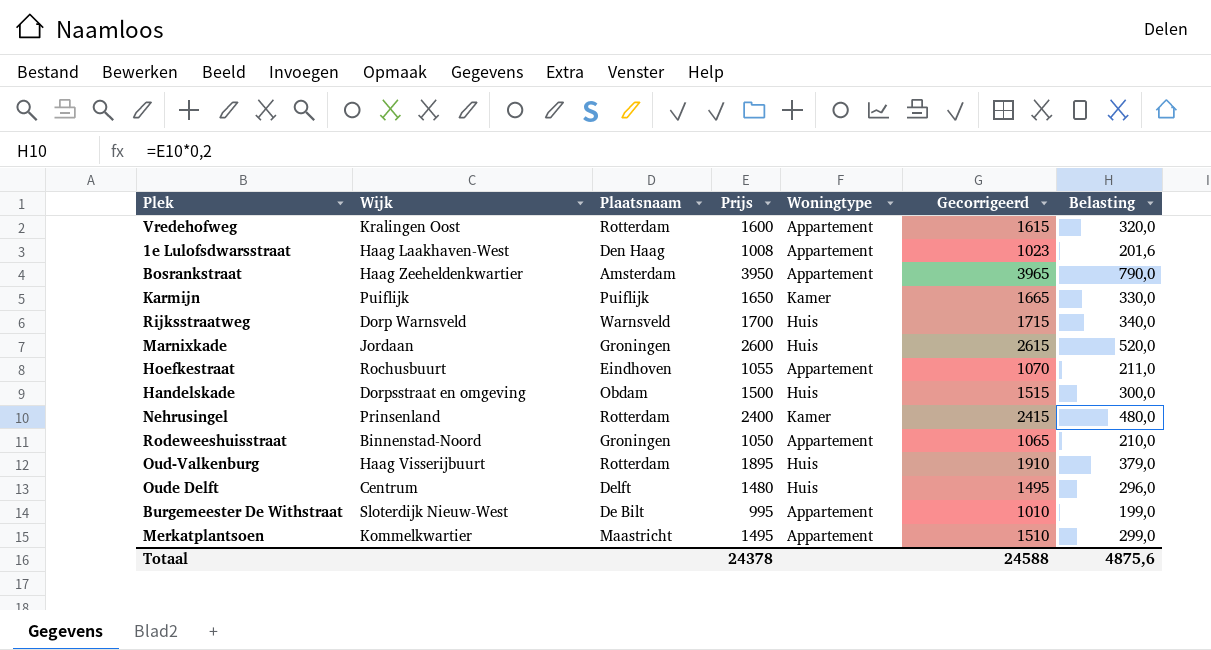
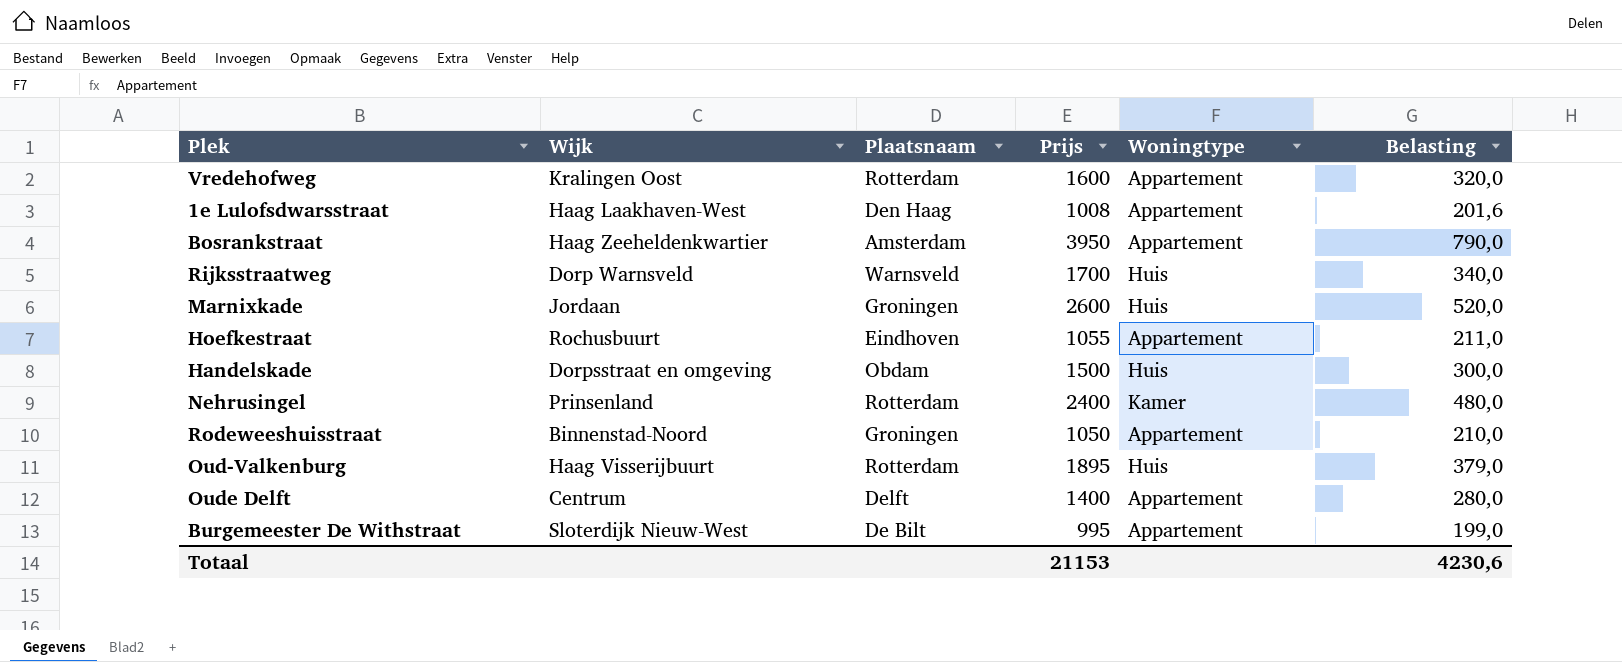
column Gecorrigeerd | formula: [Prijs] + 15 -> none
row Karmijn: Puiflijk | Puiflijk | 1650 | Kamer | 1665 | 330,0 -> none
row Merkatplantsoen: Kommelkwartier | Maastricht | 1495 | Appartement | 1510 | 299,0 -> none
Oude Delft | Prijs: 1480 -> 1400
Oude Delft | Woningtype: Huis -> Appartement
Oude Delft | Belasting: 296,0 -> 280,0
Totaal | Prijs: 24378 -> 21153
Totaal | Belasting: 4875,6 -> 4230,6

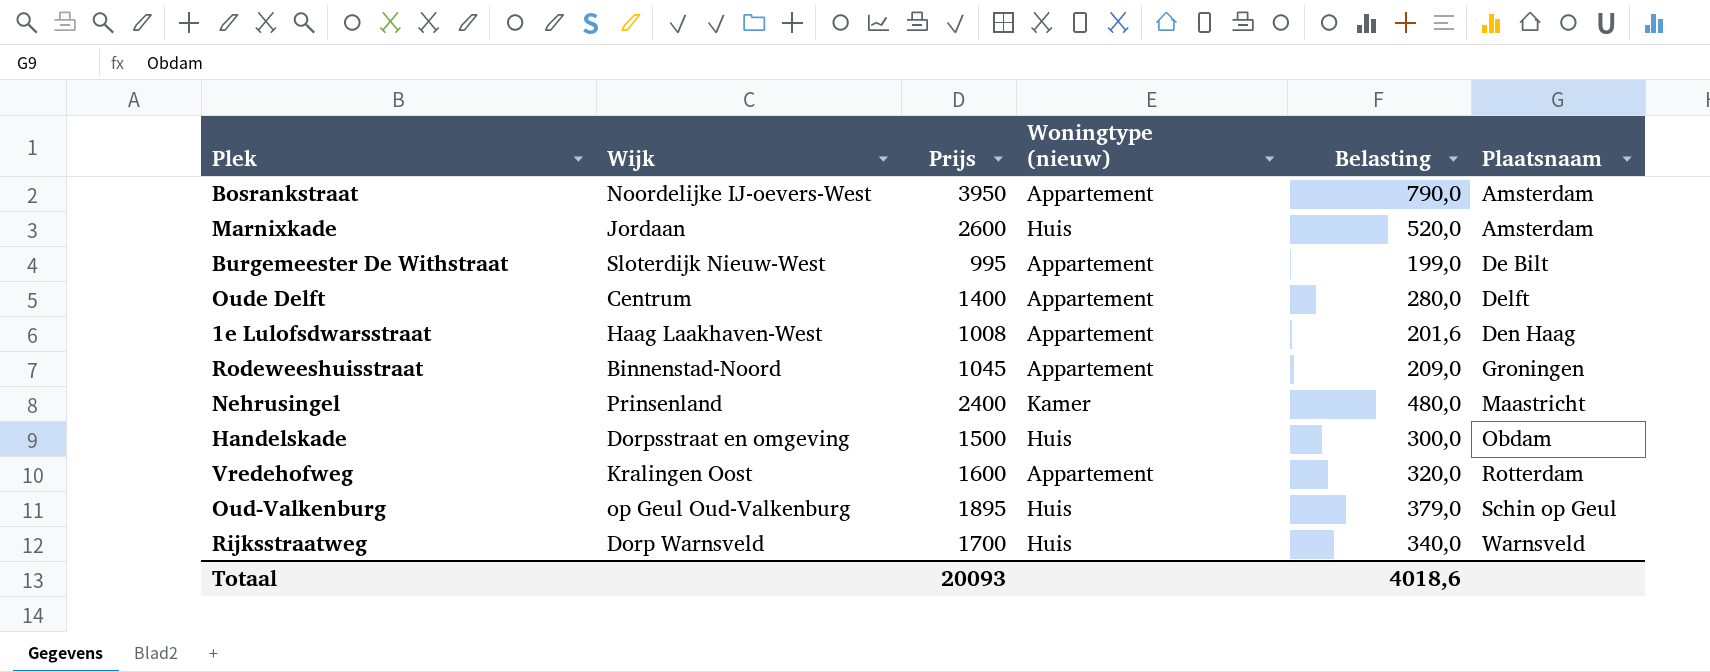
row order: none -> Plaatsnaam ascending
column name: Woningtype -> Woningtype (nieuw)
column Plaatsnaam | position: 3 -> 6
row Hoefkestraat: Rochusbuurt | Eindhoven | 1055 | Appartement | 211,0 -> none
Bosrankstraat | Wijk: Haag Zeeheldenkwartier -> Noordelijke IJ-oevers-West
Marnixkade | Plaatsnaam: Groningen -> Amsterdam
Rodeweeshuisstraat | Prijs: 1050 -> 1045
Rodeweeshuisstraat | Belasting: 210,0 -> 209,0
Nehrusingel | Plaatsnaam: Rotterdam -> Maastricht
Oud-Valkenburg | Wijk: Haag Visserijbuurt -> op Geul Oud-Valkenburg
Oud-Valkenburg | Plaatsnaam: Rotterdam -> Schin op Geul
Totaal | Prijs: 21153 -> 20093
Totaal | Belasting: 4230,6 -> 4018,6

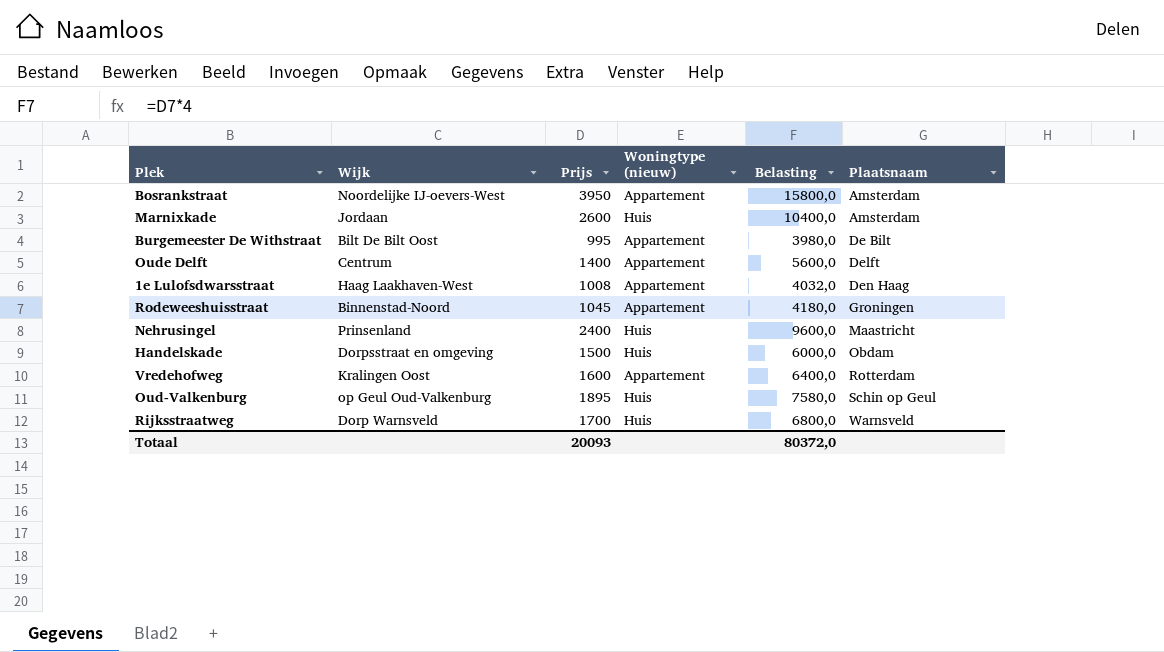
column Belasting | formula: [Prijs] * 0,2 -> [Prijs] * 4
Burgemeester De Withstraat | Wijk: Sloterdijk Nieuw-West -> Bilt De Bilt Oost
Nehrusingel | Woningtype (nieuw): Kamer -> Huis
Totaal | Belasting: 4018,6 -> 80372,0

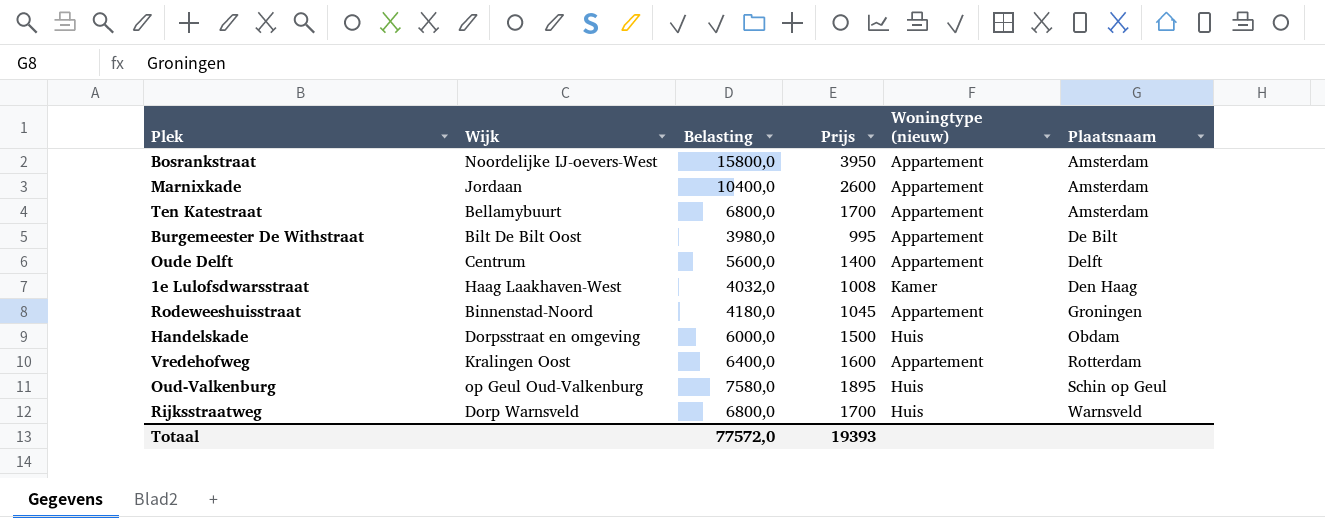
column Belasting | position: 5 -> 3
row Nehrusingel: Prinsenland | 2400 | Huis | 9600,0 | Maastricht -> none
Marnixkade | Woningtype (nieuw): Huis -> Appartement
row Ten Katestraat: none -> Bellamybuurt | 6800,0 | 1700 | Appartement | Amsterdam
1e Lulofsdwarsstraat | Woningtype (nieuw): Appartement -> Kamer
Totaal | Belasting: 80372,0 -> 77572,0
Totaal | Prijs: 20093 -> 19393

